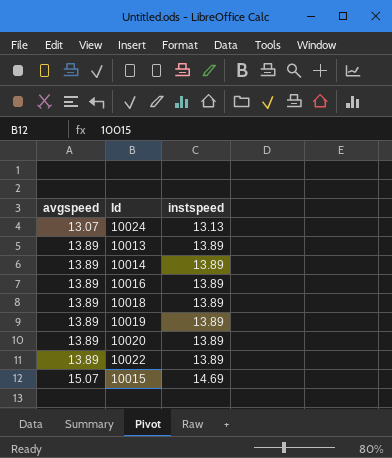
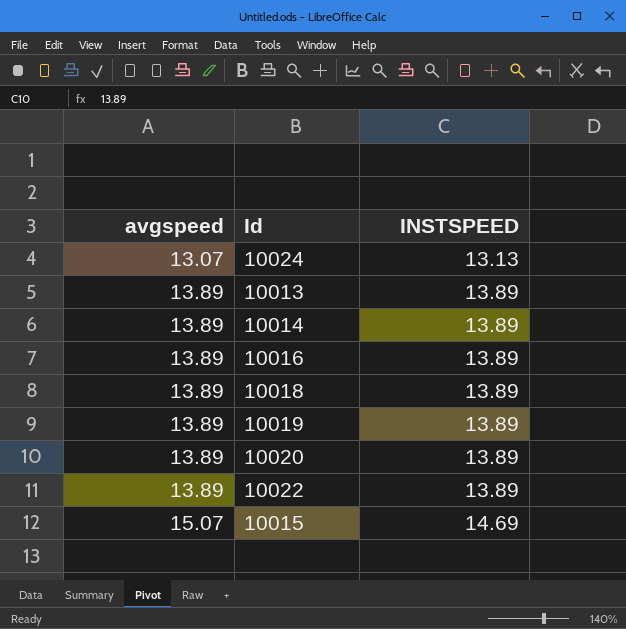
column name: instspeed -> INSTSPEED

